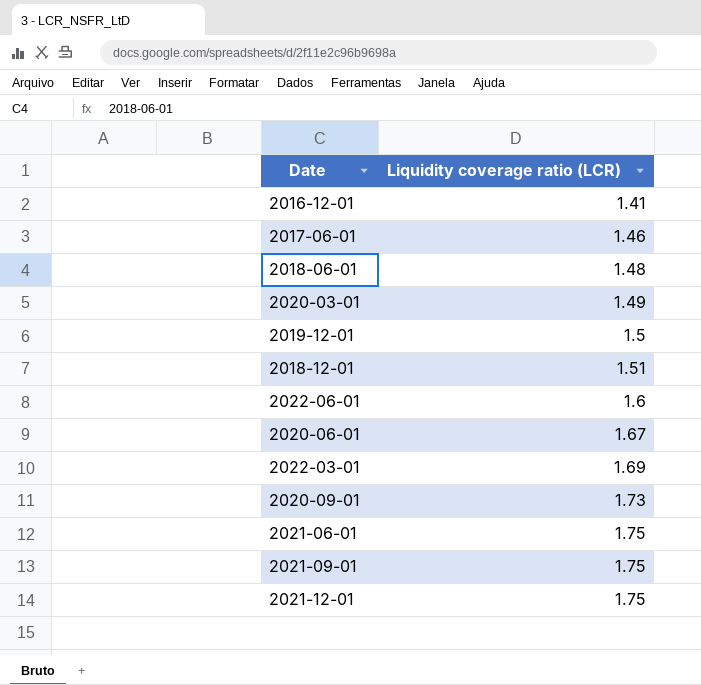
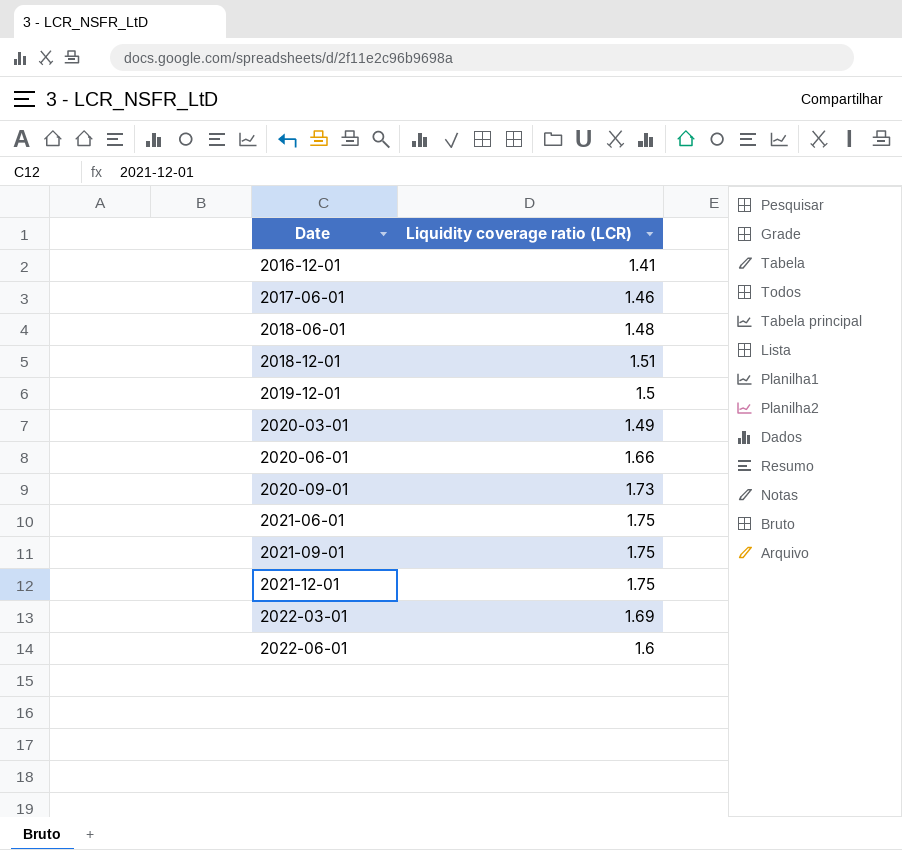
row order: Liquidity coverage ratio (LCR) ascending -> Date ascending
2020-06-01 | Liquidity coverage ratio (LCR): 1.67 -> 1.66

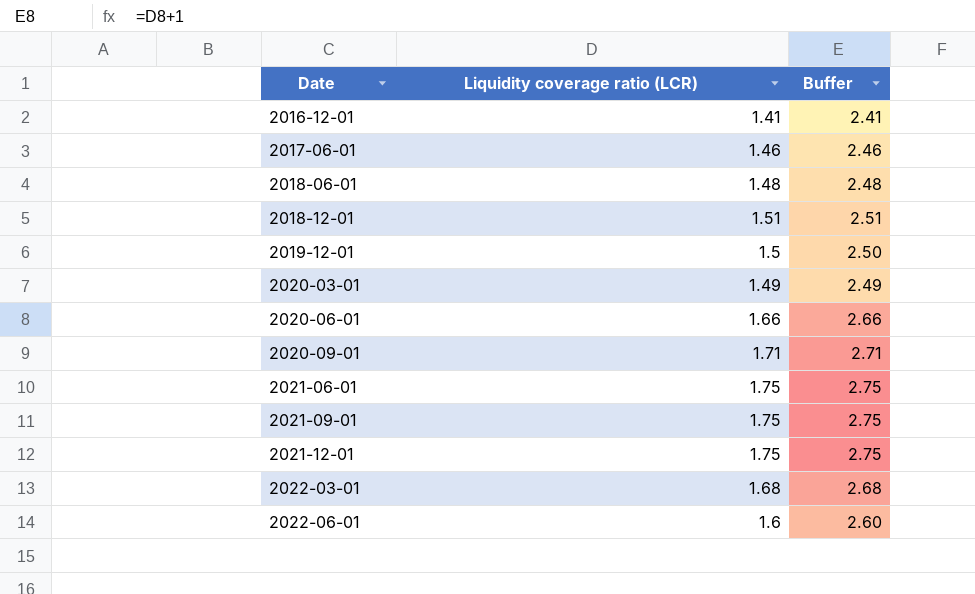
column Buffer | formula: none -> [Liquidity coverage ratio (LCR)] + 1
2020-09-01 | Liquidity coverage ratio (LCR): 1.73 -> 1.71
2022-03-01 | Liquidity coverage ratio (LCR): 1.69 -> 1.68

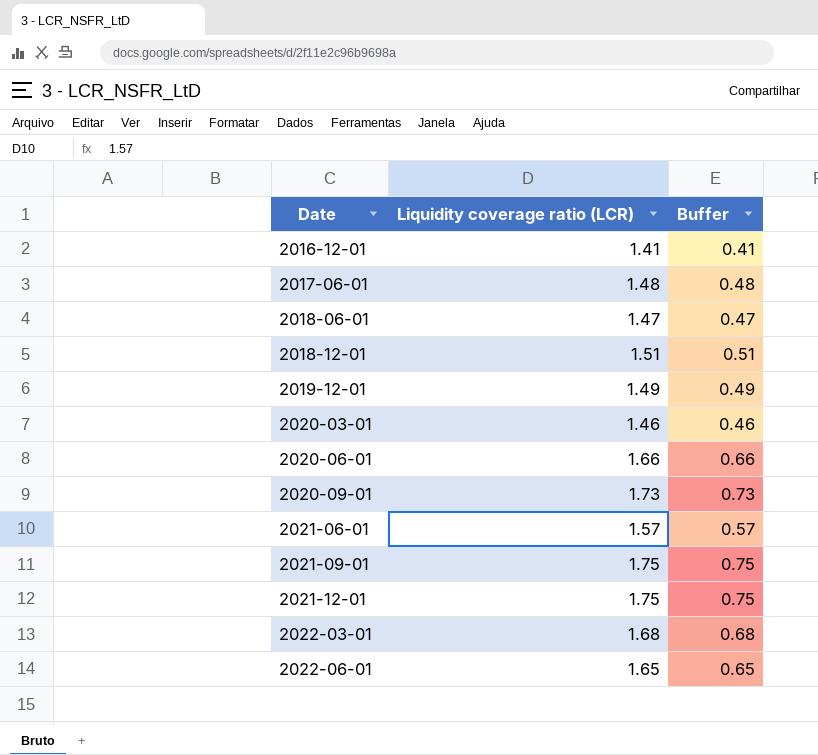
column Buffer | formula: [Liquidity coverage ratio (LCR)] + 1 -> [Liquidity coverage ratio (LCR)] - 1
2017-06-01 | Liquidity coverage ratio (LCR): 1.46 -> 1.48
2018-06-01 | Liquidity coverage ratio (LCR): 1.48 -> 1.47
2019-12-01 | Liquidity coverage ratio (LCR): 1.5 -> 1.49
2020-03-01 | Liquidity coverage ratio (LCR): 1.49 -> 1.46
2020-09-01 | Liquidity coverage ratio (LCR): 1.71 -> 1.73
2021-06-01 | Liquidity coverage ratio (LCR): 1.75 -> 1.57
2022-06-01 | Liquidity coverage ratio (LCR): 1.6 -> 1.65

